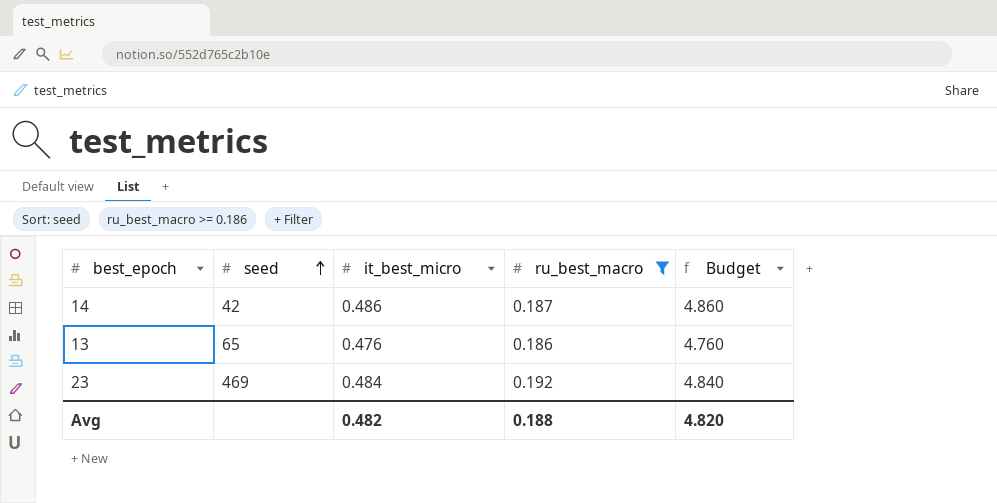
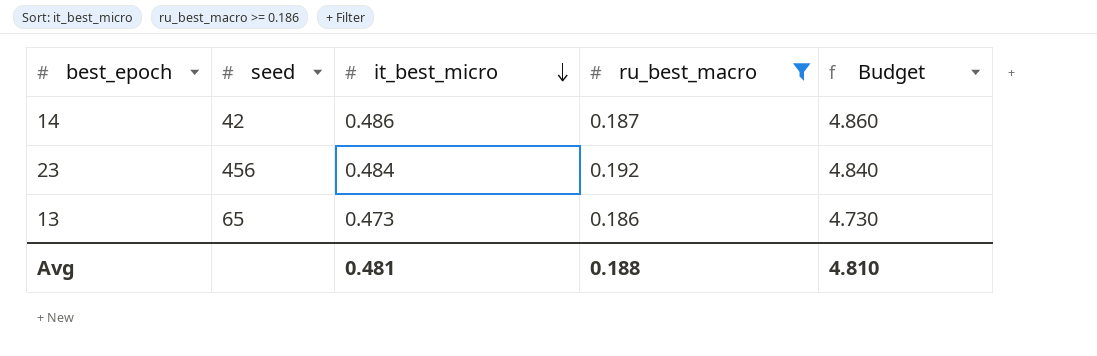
row order: seed ascending -> it_best_micro descending
23 | seed: 469 -> 456
13 | it_best_micro: 0.476 -> 0.473
13 | Budget: 4.760 -> 4.730
Avg | it_best_micro: 0.482 -> 0.481
Avg | Budget: 4.820 -> 4.810

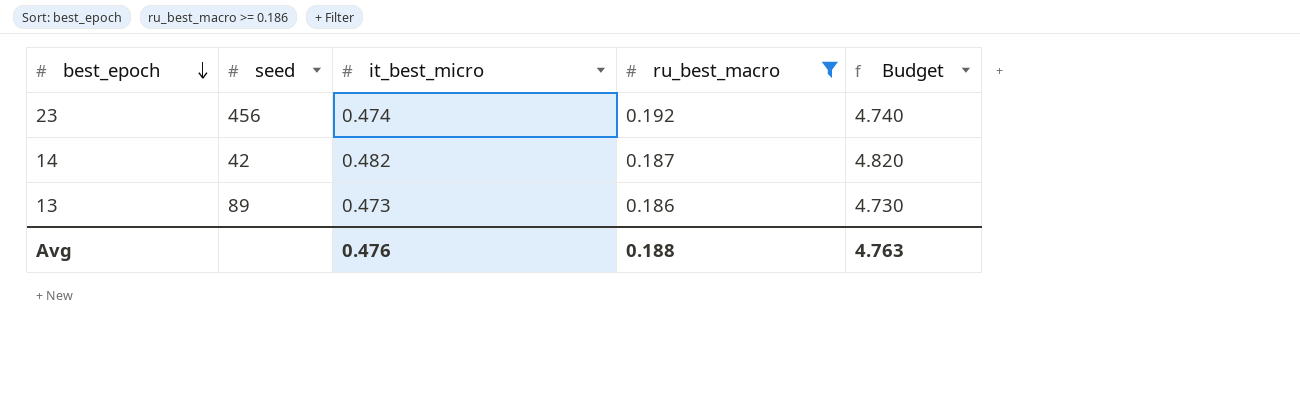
row order: it_best_micro descending -> best_epoch descending
23 | it_best_micro: 0.484 -> 0.474
23 | Budget: 4.840 -> 4.740
14 | it_best_micro: 0.486 -> 0.482
14 | Budget: 4.860 -> 4.820
13 | seed: 65 -> 89
Avg | it_best_micro: 0.481 -> 0.476
Avg | Budget: 4.810 -> 4.763

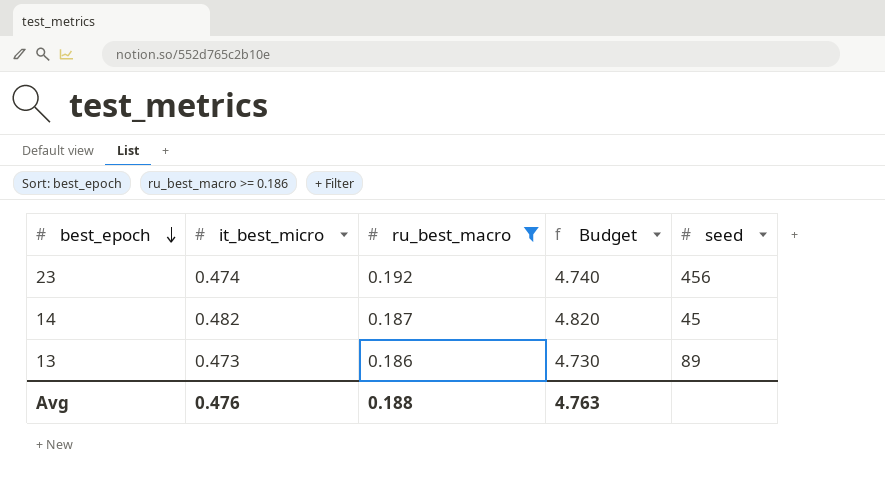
column seed | position: 2 -> 5
14 | seed: 42 -> 45

